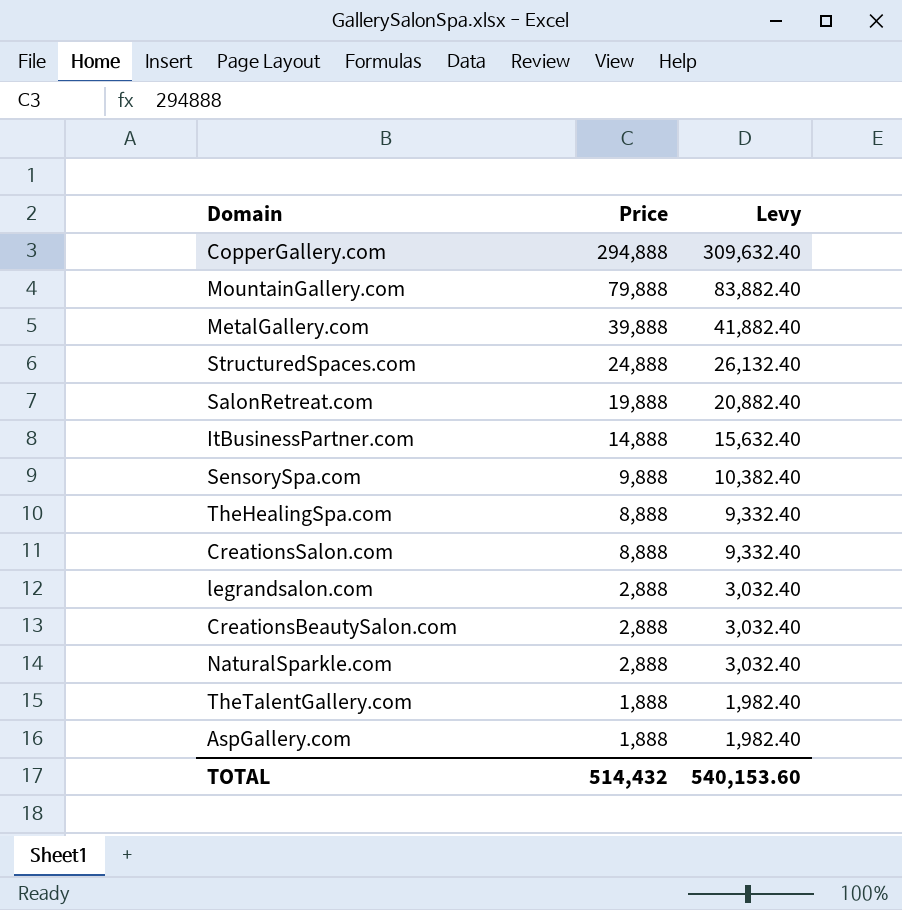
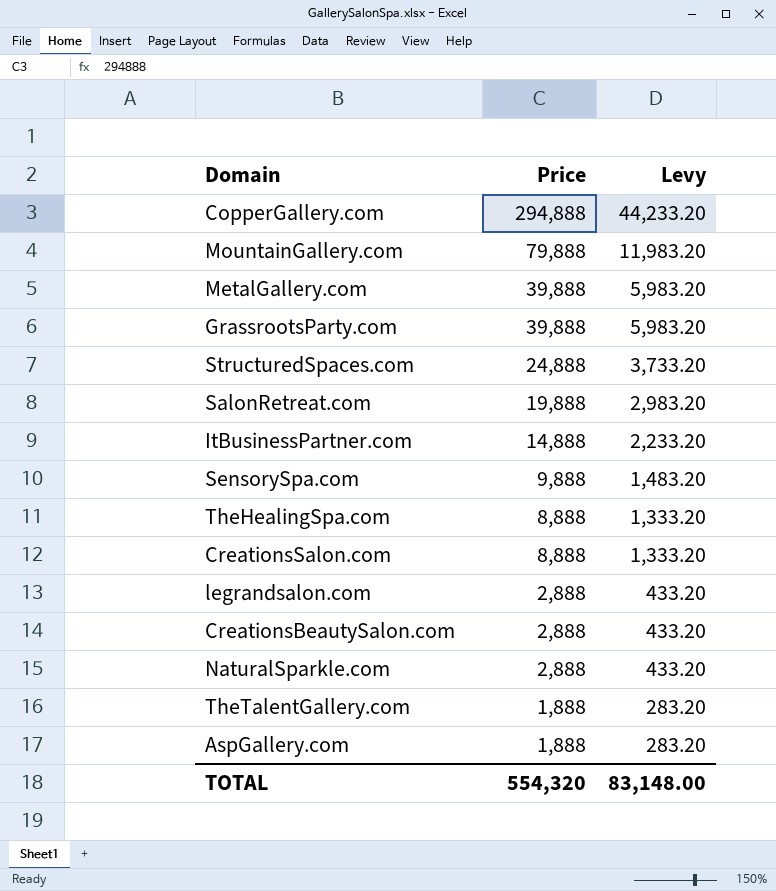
column Levy | formula: [Price] * 1.05 -> [Price] * 0.15
row GrassrootsParty.com: none -> 39,888 | 5,983.20
TOTAL | Price: 514,432 -> 554,320
TOTAL | Levy: 540,153.60 -> 83,148.00

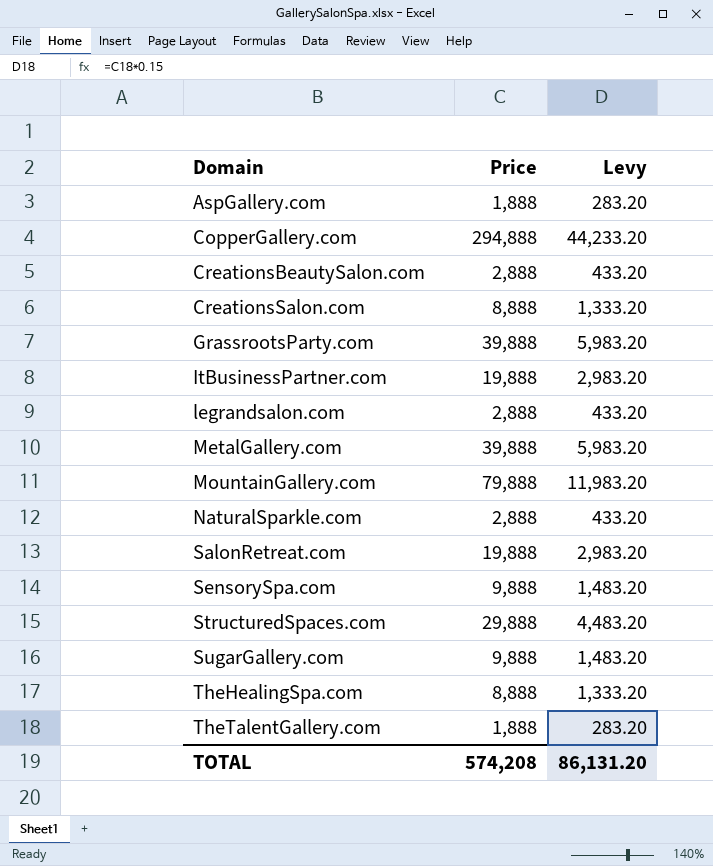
row order: Price descending -> Domain ascending
ItBusinessPartner.com | Price: 14,888 -> 19,888
ItBusinessPartner.com | Levy: 2,233.20 -> 2,983.20
StructuredSpaces.com | Price: 24,888 -> 29,888
StructuredSpaces.com | Levy: 3,733.20 -> 4,483.20
row SugarGallery.com: none -> 9,888 | 1,483.20
TOTAL | Price: 554,320 -> 574,208
TOTAL | Levy: 83,148.00 -> 86,131.20

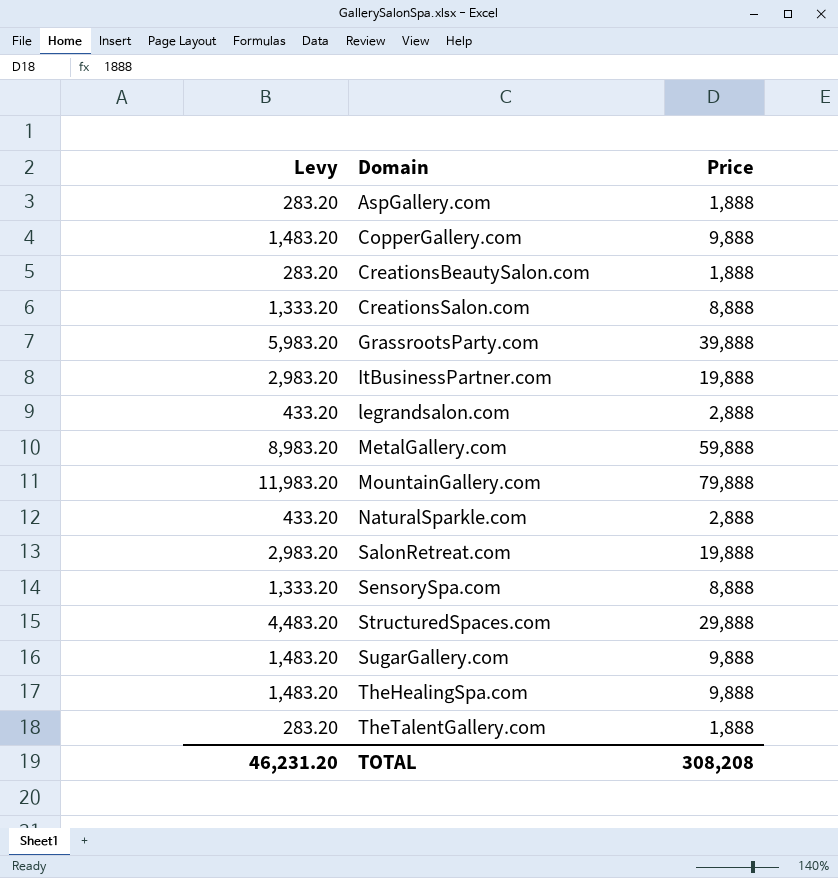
column Levy | position: 3 -> 1
CopperGallery.com | Levy: 44,233.20 -> 1,483.20
CopperGallery.com | Price: 294,888 -> 9,888
CreationsBeautySalon.com | Levy: 433.20 -> 283.20
CreationsBeautySalon.com | Price: 2,888 -> 1,888
MetalGallery.com | Levy: 5,983.20 -> 8,983.20
MetalGallery.com | Price: 39,888 -> 59,888
SensorySpa.com | Levy: 1,483.20 -> 1,333.20
SensorySpa.com | Price: 9,888 -> 8,888
TheHealingSpa.com | Levy: 1,333.20 -> 1,483.20
TheHealingSpa.com | Price: 8,888 -> 9,888
TOTAL | Levy: 86,131.20 -> 46,231.20
TOTAL | Price: 574,208 -> 308,208

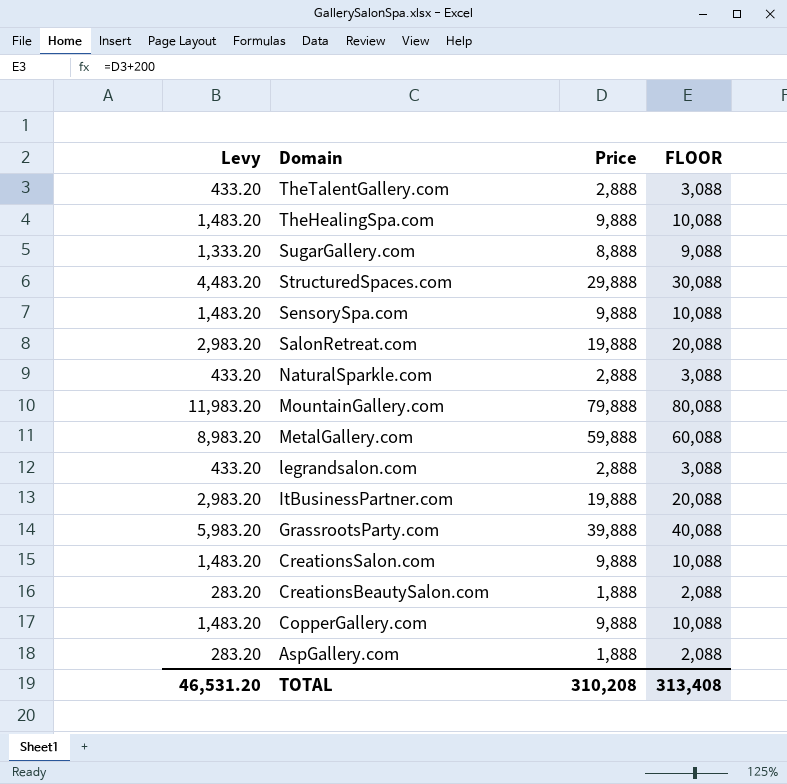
row order: Domain ascending -> Domain descending
column FLOOR | formula: none -> [Price] + 200
TheTalentGallery.com | Levy: 283.20 -> 433.20
TheTalentGallery.com | Price: 1,888 -> 2,888
SugarGallery.com | Levy: 1,483.20 -> 1,333.20
SugarGallery.com | Price: 9,888 -> 8,888
SensorySpa.com | Levy: 1,333.20 -> 1,483.20
SensorySpa.com | Price: 8,888 -> 9,888
CreationsSalon.com | Levy: 1,333.20 -> 1,483.20
CreationsSalon.com | Price: 8,888 -> 9,888
TOTAL | Levy: 46,231.20 -> 46,531.20
TOTAL | Price: 308,208 -> 310,208

